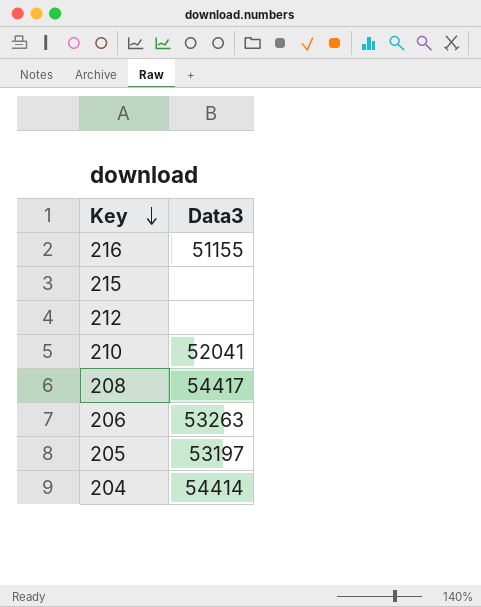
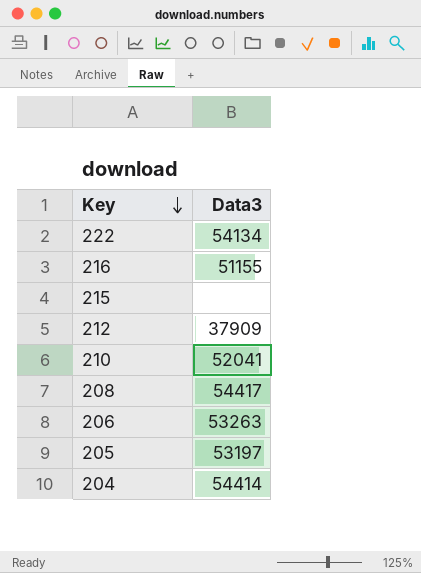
row 222: none -> 54134
212 | Data3: none -> 37909

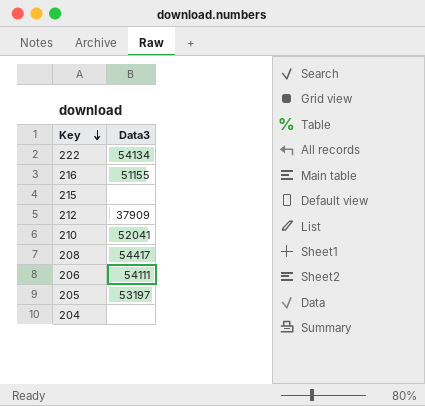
206 | Data3: 53263 -> 54111
204 | Data3: 54414 -> none

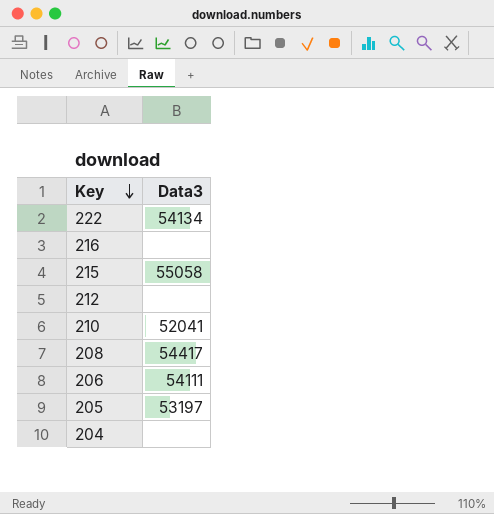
216 | Data3: 51155 -> none
215 | Data3: none -> 55058
212 | Data3: 37909 -> none

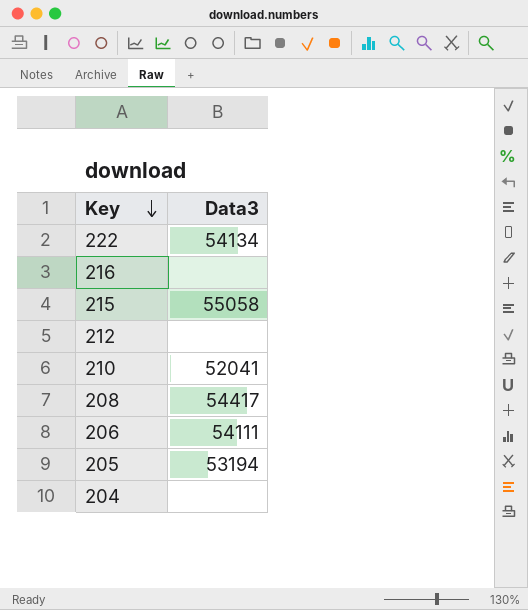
205 | Data3: 53197 -> 53194

